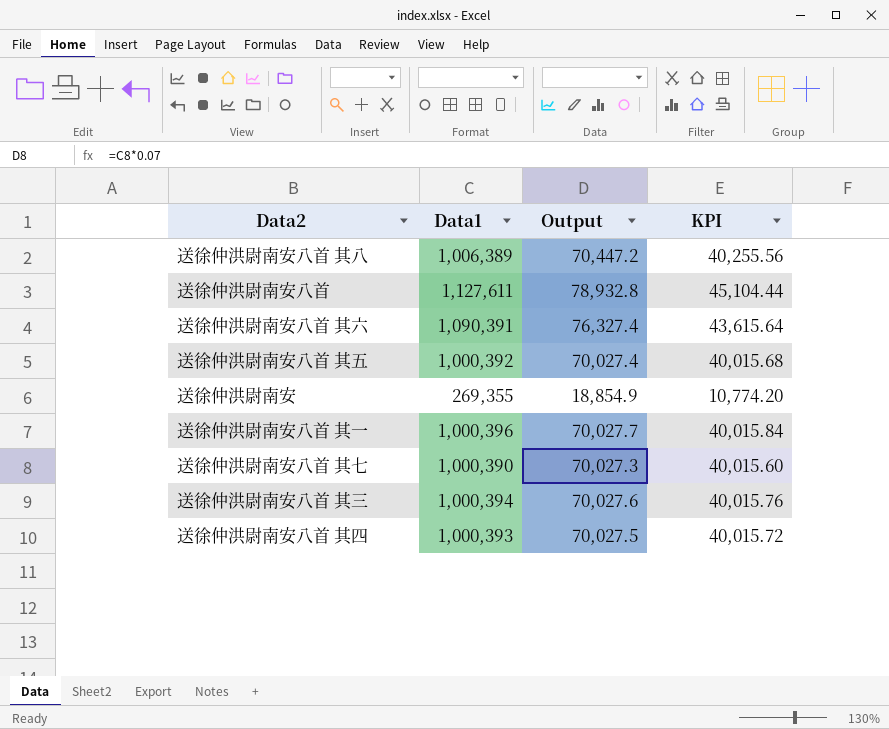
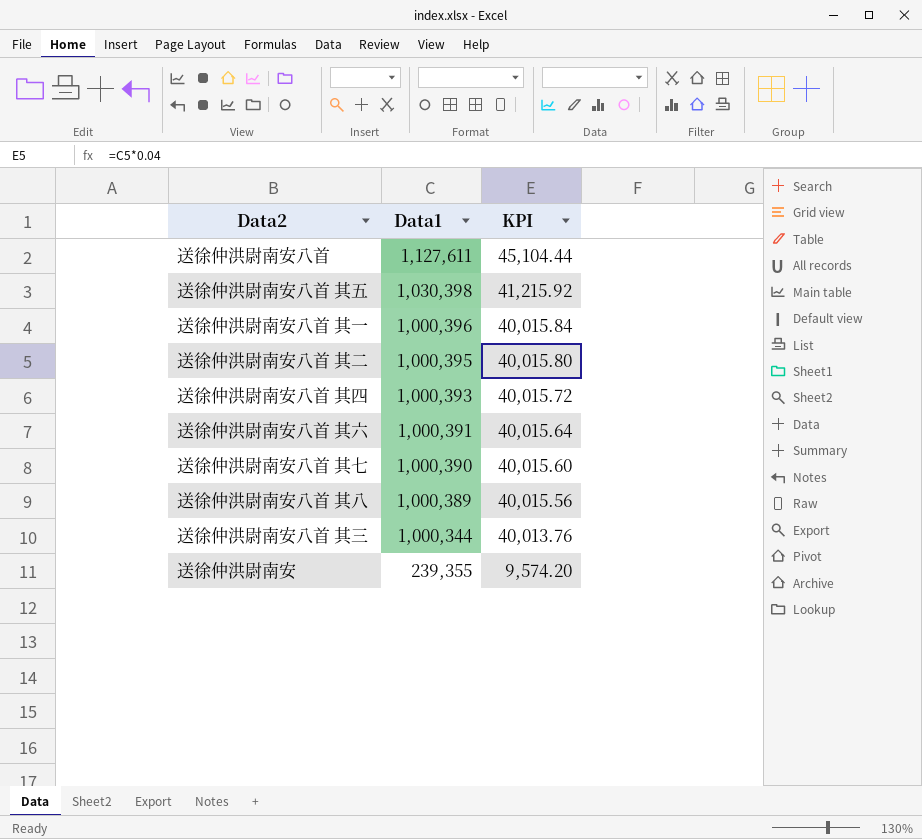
row order: none -> Data1 descending
column Output | formula: [Data1] * 0.07 -> none
送徐仲洪尉南安八首 其五 | Data1: 1,000,392 -> 1,030,398
送徐仲洪尉南安八首 其五 | KPI: 40,015.68 -> 41,215.92
row 送徐仲洪尉南安八首 其二: none -> 1,000,395 | 40,015.80
送徐仲洪尉南安八首 其六 | Data1: 1,090,391 -> 1,000,391
送徐仲洪尉南安八首 其六 | KPI: 43,615.64 -> 40,015.64
送徐仲洪尉南安八首 其八 | Data1: 1,006,389 -> 1,000,389
送徐仲洪尉南安八首 其八 | KPI: 40,255.56 -> 40,015.56
送徐仲洪尉南安八首 其三 | Data1: 1,000,394 -> 1,000,344
送徐仲洪尉南安八首 其三 | KPI: 40,015.76 -> 40,013.76
送徐仲洪尉南安 | Data1: 269,355 -> 239,355
送徐仲洪尉南安 | KPI: 10,774.20 -> 9,574.20

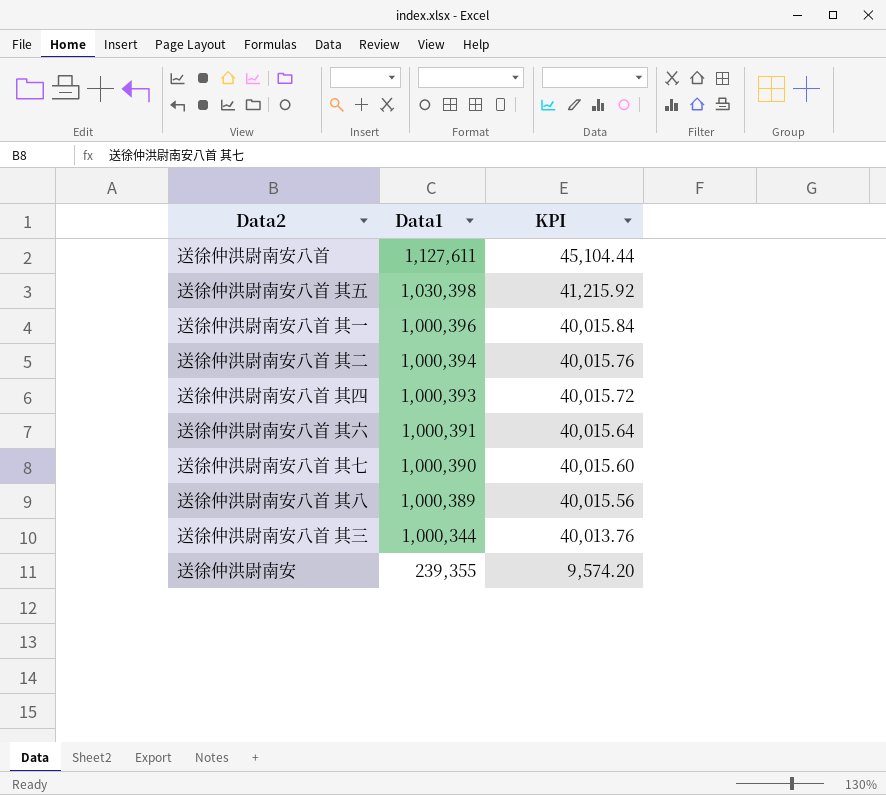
送徐仲洪尉南安八首 其二 | Data1: 1,000,395 -> 1,000,394
送徐仲洪尉南安八首 其二 | KPI: 40,015.80 -> 40,015.76

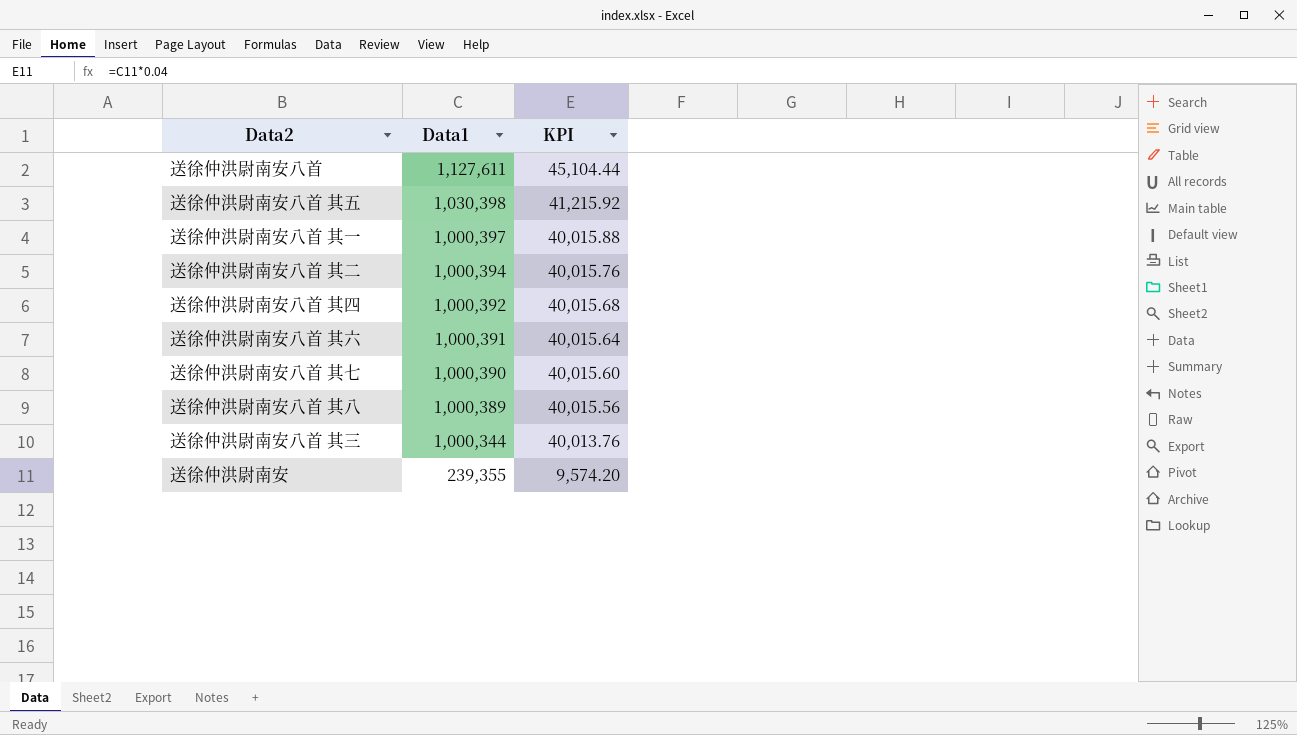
送徐仲洪尉南安八首 其一 | Data1: 1,000,396 -> 1,000,397
送徐仲洪尉南安八首 其一 | KPI: 40,015.84 -> 40,015.88
送徐仲洪尉南安八首 其四 | Data1: 1,000,393 -> 1,000,392
送徐仲洪尉南安八首 其四 | KPI: 40,015.72 -> 40,015.68

